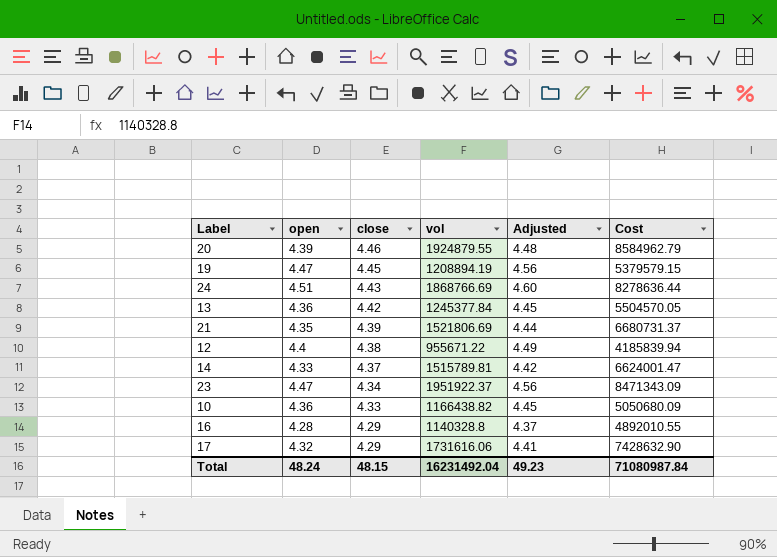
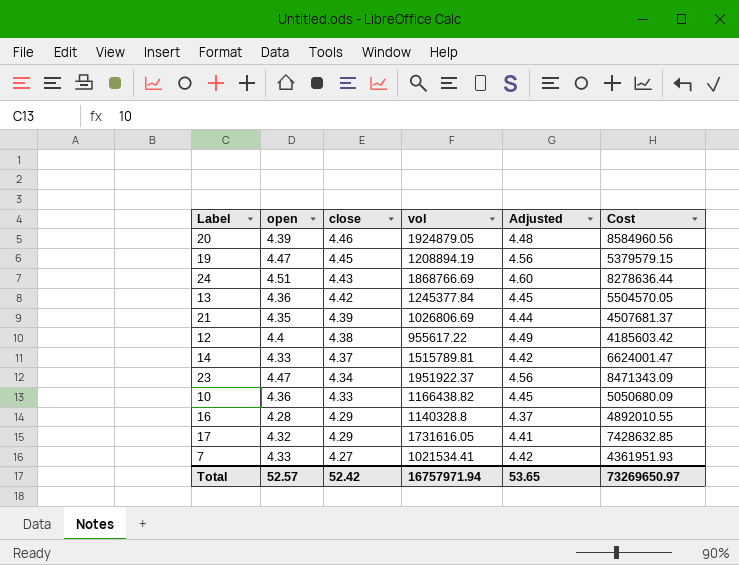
20 | vol: 1924879.55 -> 1924879.05
20 | Cost: 8584962.79 -> 8584960.56
21 | vol: 1521806.69 -> 1026806.69
21 | Cost: 6680731.37 -> 4507681.37
12 | vol: 955671.22 -> 955617.22
12 | Cost: 4185839.94 -> 4185603.42
17 | vol: 1731616.06 -> 1731616.05
17 | Cost: 7428632.90 -> 7428632.85
row 7: none -> 4.33 | 4.27 | 1021534.41 | 4.42 | 4361951.93
Total | open: 48.24 -> 52.57
Total | close: 48.15 -> 52.42
Total | vol: 16231492.04 -> 16757971.94
Total | Adjusted: 49.23 -> 53.65
Total | Cost: 71080987.84 -> 73269650.97

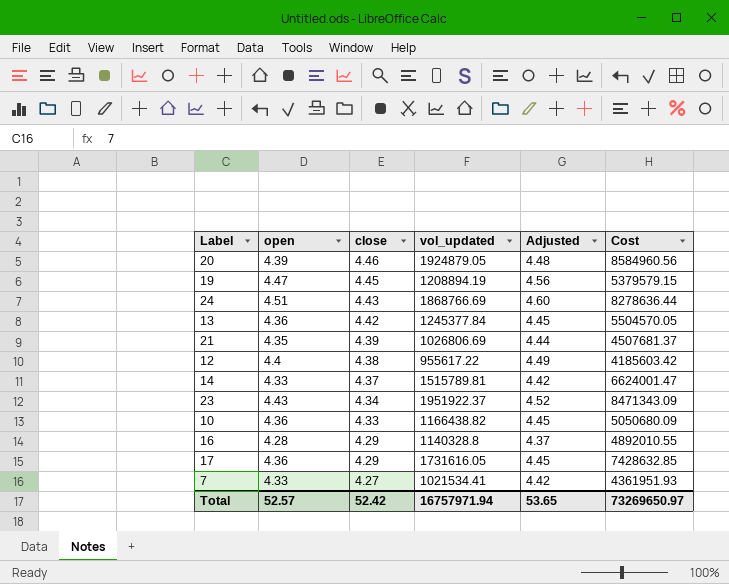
column name: vol -> vol_updated
23 | open: 4.47 -> 4.43
23 | Adjusted: 4.56 -> 4.52
17 | open: 4.32 -> 4.36
17 | Adjusted: 4.41 -> 4.45

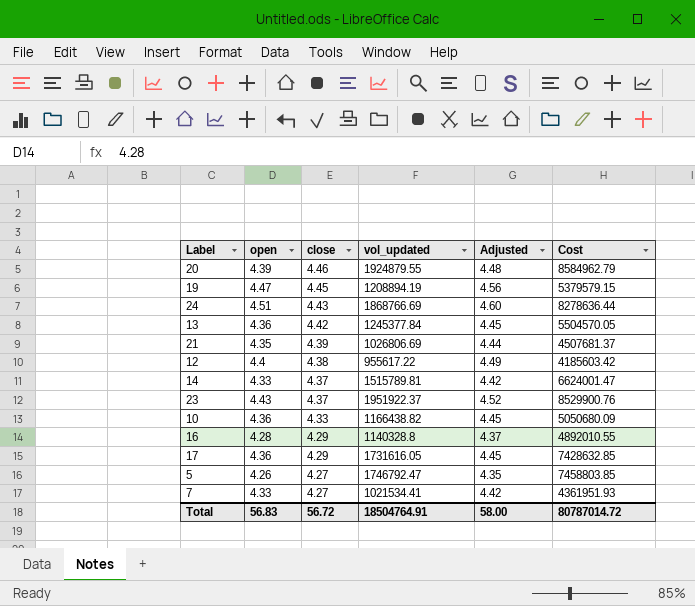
20 | vol_updated: 1924879.05 -> 1924879.55
20 | Cost: 8584960.56 -> 8584962.79
23 | close: 4.34 -> 4.37
23 | Cost: 8471343.09 -> 8529900.76
row 5: none -> 4.26 | 4.27 | 1746792.47 | 4.35 | 7458803.85
Total | open: 52.57 -> 56.83
Total | close: 52.42 -> 56.72
Total | vol_updated: 16757971.94 -> 18504764.91
Total | Adjusted: 53.65 -> 58.00
Total | Cost: 73269650.97 -> 80787014.72

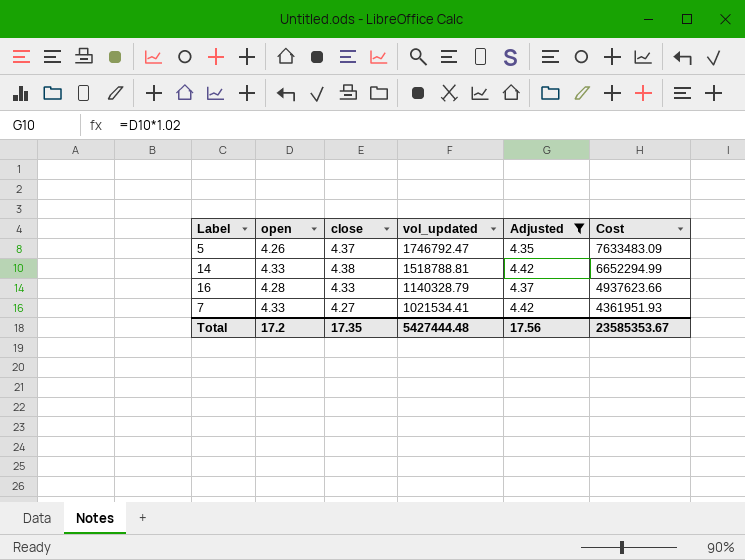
filter: none -> Adjusted <= 4.42
row order: close descending -> vol_updated descending
5 | close: 4.27 -> 4.37
5 | Cost: 7458803.85 -> 7633483.09
14 | close: 4.37 -> 4.38
14 | vol_updated: 1515789.81 -> 1518788.81
14 | Cost: 6624001.47 -> 6652294.99
16 | close: 4.29 -> 4.33
16 | vol_updated: 1140328.8 -> 1140328.79
16 | Cost: 4892010.55 -> 4937623.66
Total | open: 56.83 -> 17.2
Total | close: 56.72 -> 17.35
Total | vol_updated: 18504764.91 -> 5427444.48
Total | Adjusted: 58.00 -> 17.56
Total | Cost: 80787014.72 -> 23585353.67

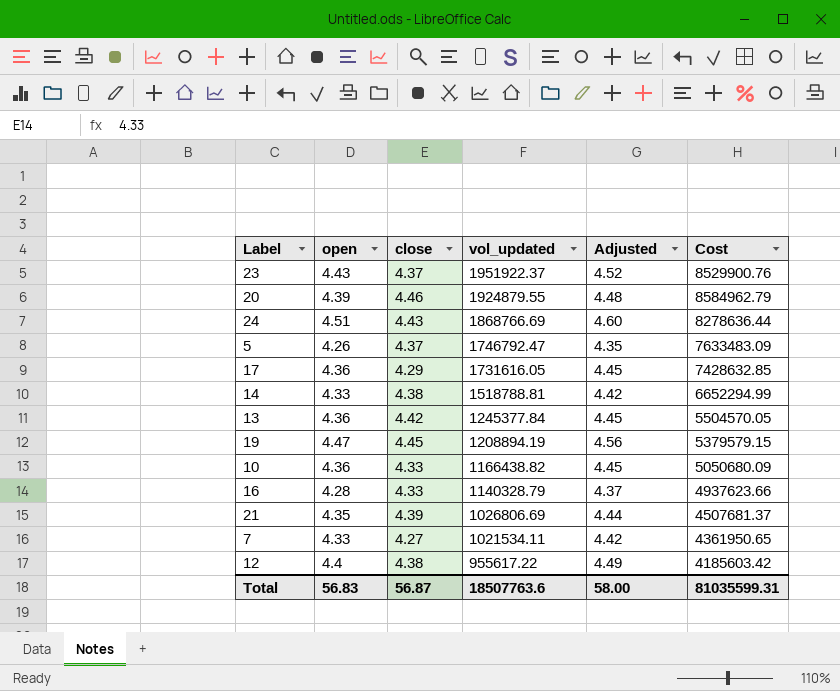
filter: Adjusted <= 4.42 -> none
7 | vol_updated: 1021534.41 -> 1021534.11
7 | Cost: 4361951.93 -> 4361950.65
Total | open: 17.2 -> 56.83
Total | close: 17.35 -> 56.87
Total | vol_updated: 5427444.48 -> 18507763.6
Total | Adjusted: 17.56 -> 58.00
Total | Cost: 23585353.67 -> 81035599.31

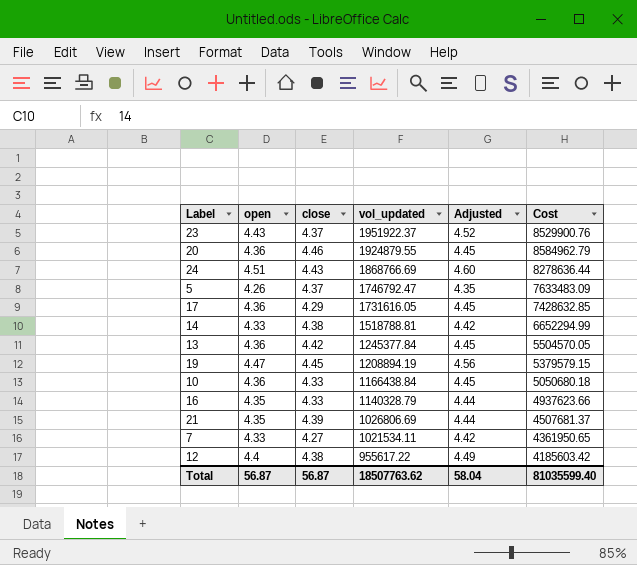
20 | open: 4.39 -> 4.36
20 | Adjusted: 4.48 -> 4.45
10 | vol_updated: 1166438.82 -> 1166438.84
10 | Cost: 5050680.09 -> 5050680.18
16 | open: 4.28 -> 4.35
16 | Adjusted: 4.37 -> 4.44
Total | open: 56.83 -> 56.87
Total | vol_updated: 18507763.6 -> 18507763.62
Total | Adjusted: 58.00 -> 58.04
Total | Cost: 81035599.31 -> 81035599.40

